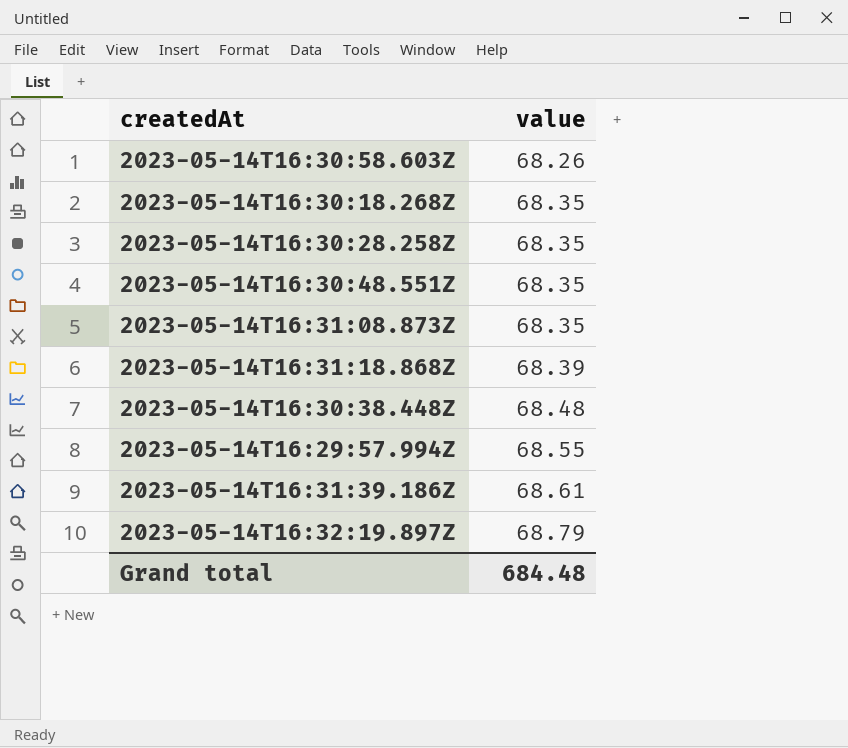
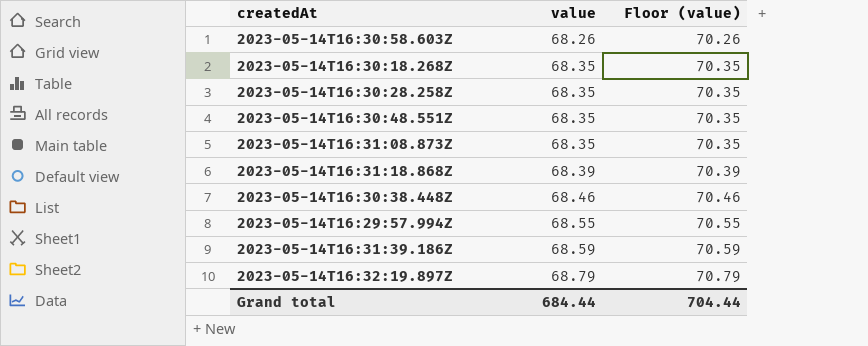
column Floor (value) | formula: none -> [value] + 2
2023-05-14T16:30:38.448Z | value: 68.48 -> 68.46
2023-05-14T16:31:39.186Z | value: 68.61 -> 68.59
Grand total | value: 684.48 -> 684.44

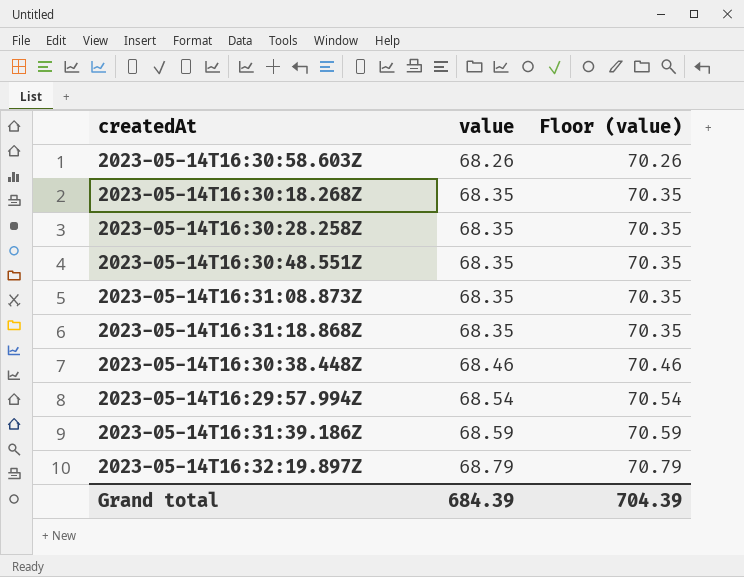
2023-05-14T16:31:18.868Z | value: 68.39 -> 68.35
2023-05-14T16:31:18.868Z | Floor (value): 70.39 -> 70.35
2023-05-14T16:29:57.994Z | value: 68.55 -> 68.54
2023-05-14T16:29:57.994Z | Floor (value): 70.55 -> 70.54
Grand total | value: 684.44 -> 684.39
Grand total | Floor (value): 704.44 -> 704.39

